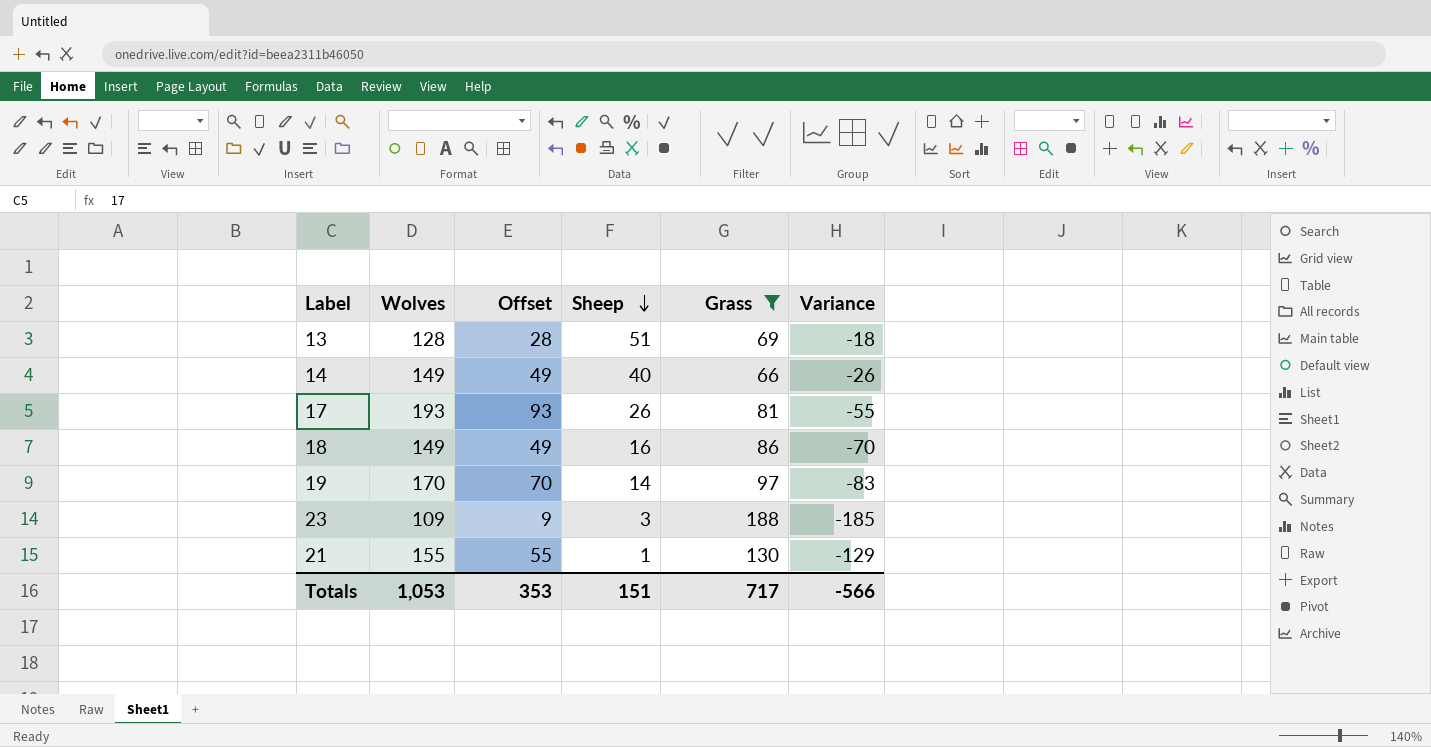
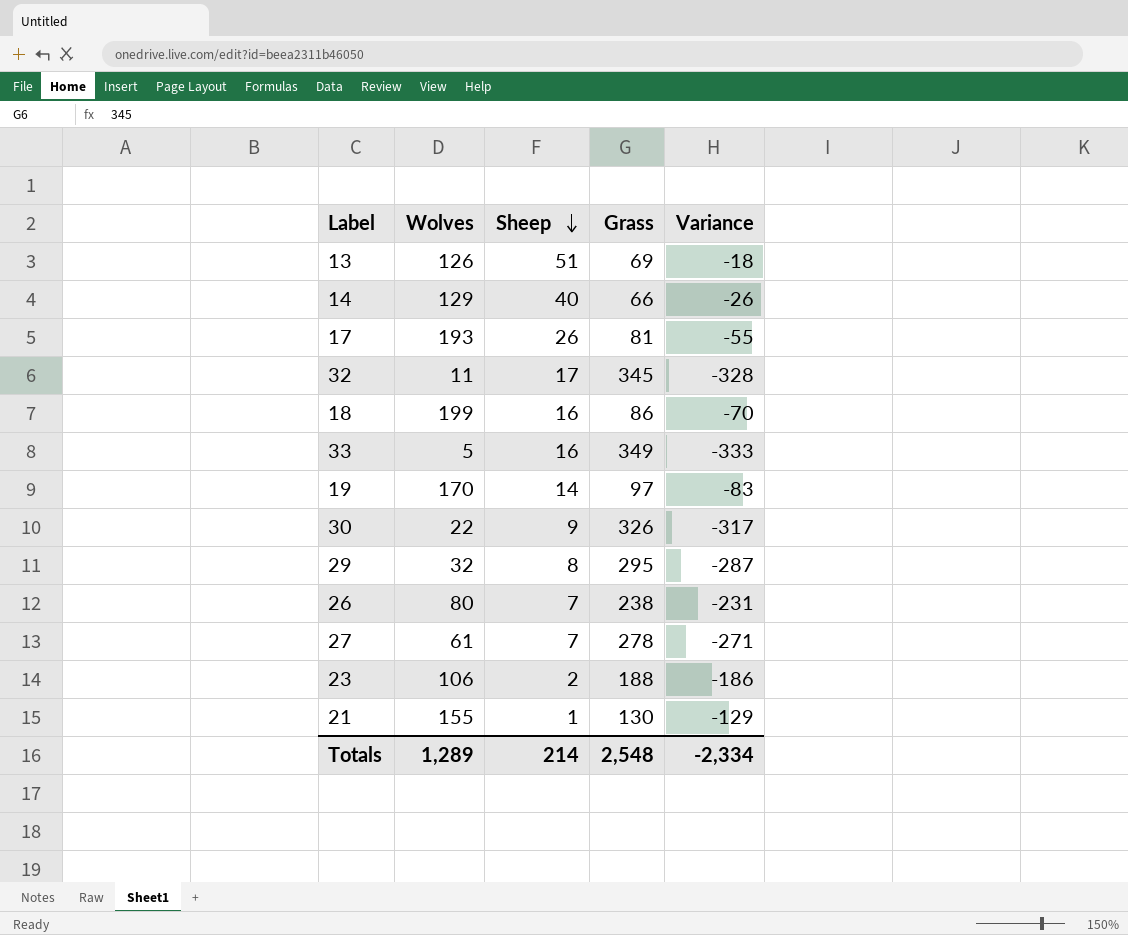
filter: Grass <= 188 -> none
column Offset | formula: [Wolves] - 100 -> none
13 | Wolves: 128 -> 126
14 | Wolves: 149 -> 129
18 | Wolves: 149 -> 199
23 | Wolves: 109 -> 106
23 | Sheep: 3 -> 2
23 | Variance: -185 -> -186
Totals | Wolves: 1,053 -> 1,289
Totals | Sheep: 151 -> 214
Totals | Grass: 717 -> 2,548
Totals | Variance: -566 -> -2,334

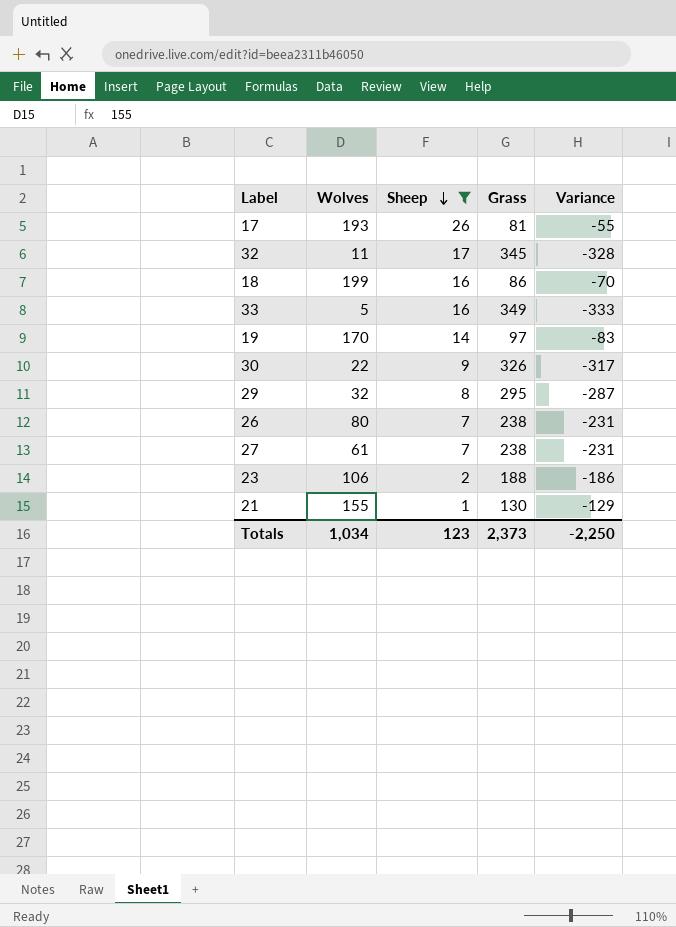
filter: none -> Sheep <= 26
27 | Grass: 278 -> 238
27 | Variance: -271 -> -231
Totals | Wolves: 1,289 -> 1,034
Totals | Sheep: 214 -> 123
Totals | Grass: 2,548 -> 2,373
Totals | Variance: -2,334 -> -2,250

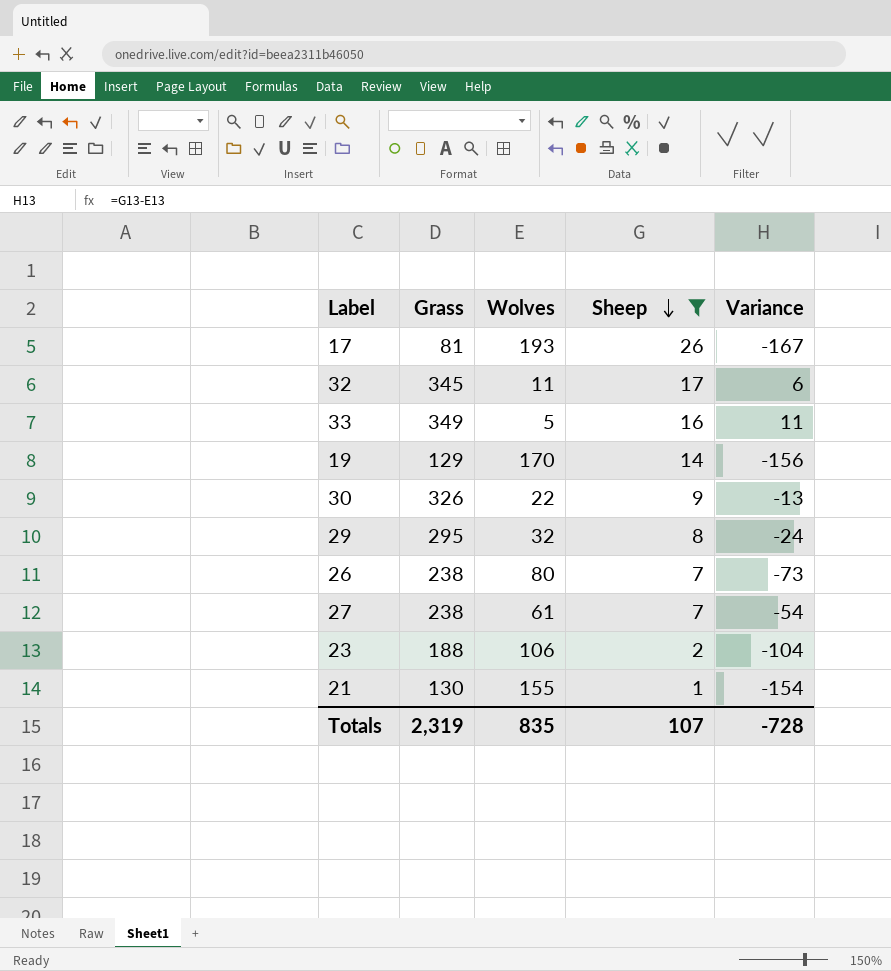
column Grass | position: 4 -> 2
column Variance | formula: [Sheep] - [Grass] -> [Sheep] - [Wolves]
row 18: 199 | 16 | 86 | -70 -> none
19 | Grass: 97 -> 129
Totals | Grass: 2,373 -> 2,319
Totals | Wolves: 1,034 -> 835
Totals | Sheep: 123 -> 107
Totals | Variance: -2,250 -> -728

